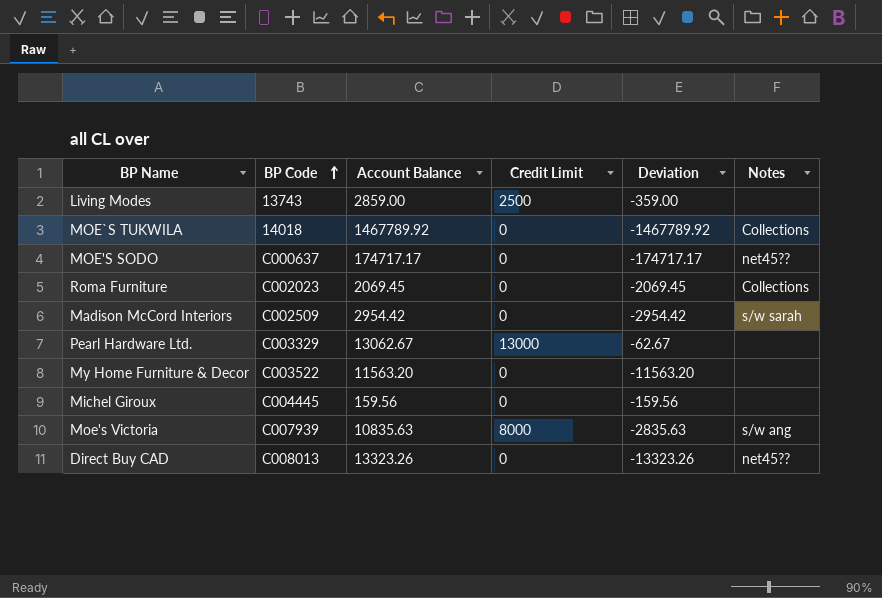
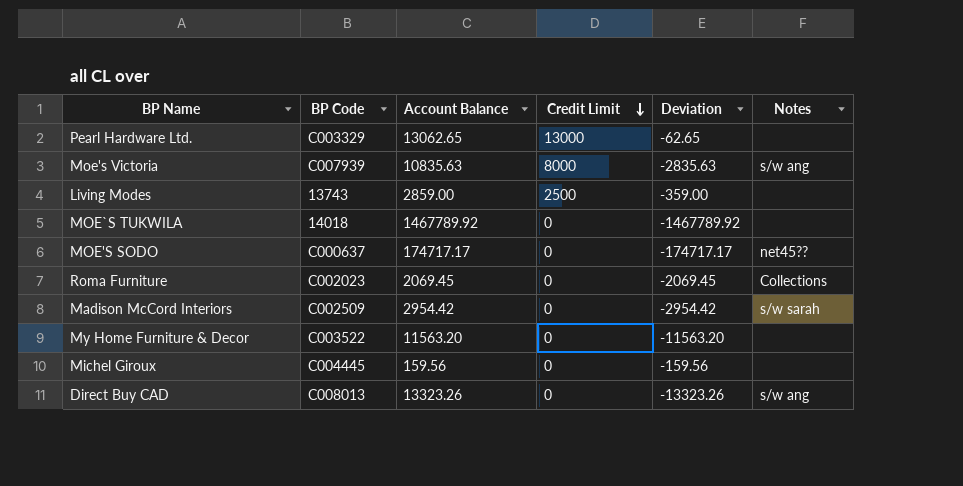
row order: BP Code ascending -> Credit Limit descending
Pearl Hardware Ltd. | Account Balance: 13062.67 -> 13062.65
Pearl Hardware Ltd. | Deviation: -62.67 -> -62.65
MOE`S TUKWILA | Notes: Collections -> none
Direct Buy CAD | Notes: net45?? -> s/w ang

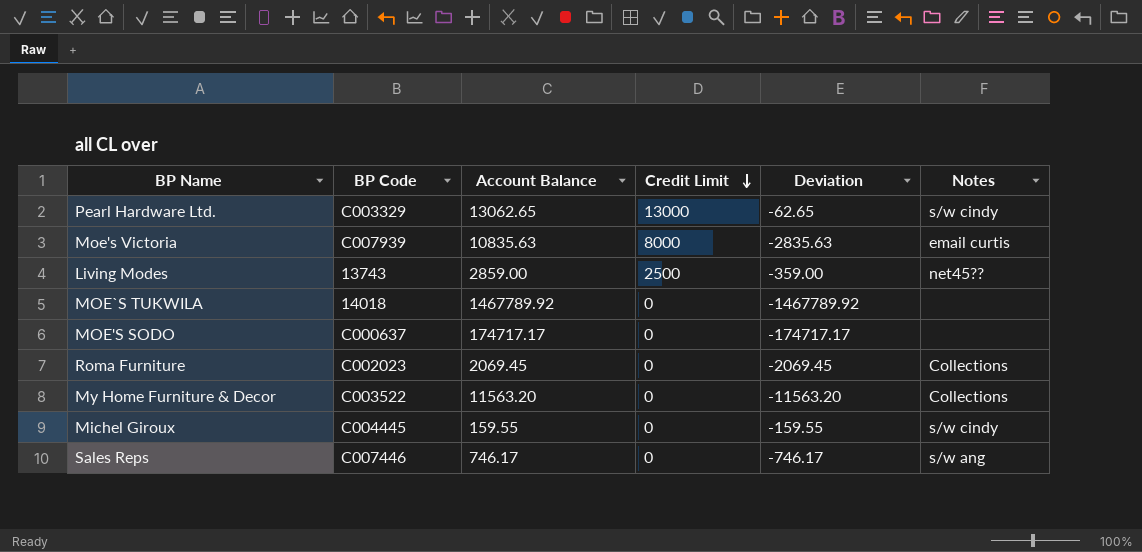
row Madison McCord Interiors: C002509 | 2954.42 | 0 | -2954.42 | s/w sarah -> none
row Direct Buy CAD: C008013 | 13323.26 | 0 | -13323.26 | s/w ang -> none
Pearl Hardware Ltd. | Notes: none -> s/w cindy
Moe's Victoria | Notes: s/w ang -> email curtis
Living Modes | Notes: none -> net45??
MOE'S SODO | Notes: net45?? -> none
My Home Furniture & Decor | Notes: none -> Collections
Michel Giroux | Account Balance: 159.56 -> 159.55
Michel Giroux | Deviation: -159.56 -> -159.55
Michel Giroux | Notes: none -> s/w cindy
row Sales Reps: none -> C007446 | 746.17 | 0 | -746.17 | s/w ang

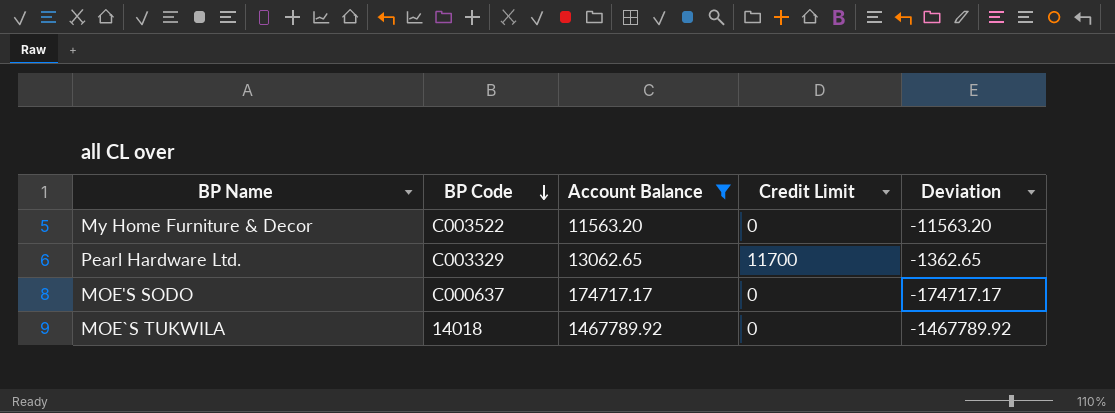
filter: none -> Account Balance >= 11563.20
row order: Credit Limit descending -> BP Code descending
column Notes | position: 6 -> none
Pearl Hardware Ltd. | Credit Limit: 13000 -> 11700
Pearl Hardware Ltd. | Deviation: -62.65 -> -1362.65

